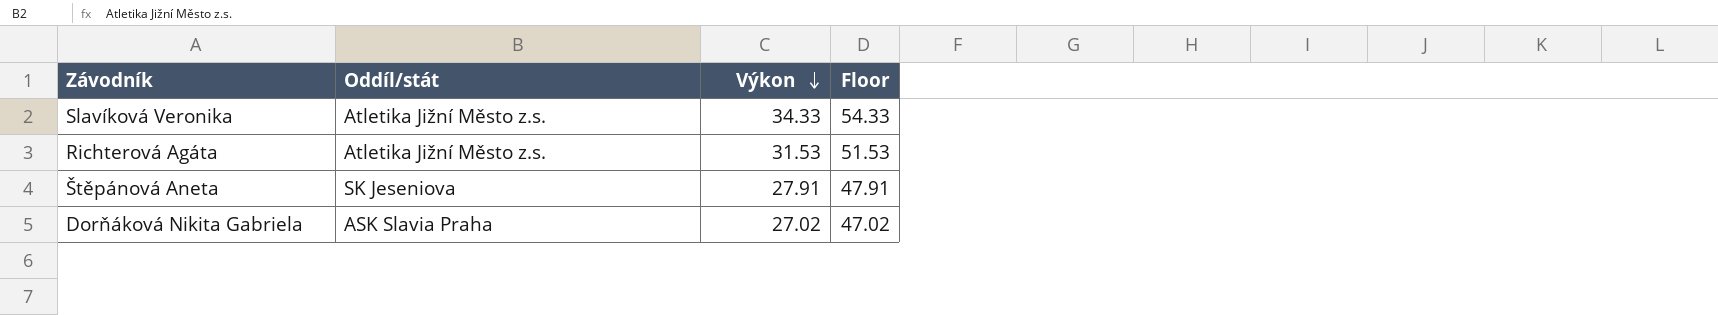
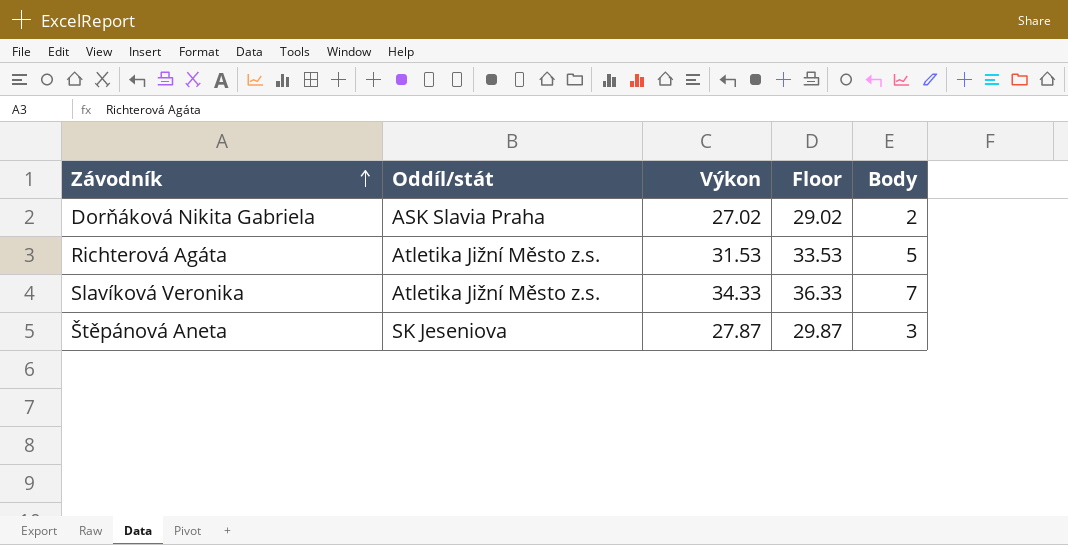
row order: Výkon descending -> Závodník ascending
column Floor | formula: [Výkon] + 20 -> [Výkon] + 2
column Body | position: none -> 5
Štěpánová Aneta | Výkon: 27.91 -> 27.87

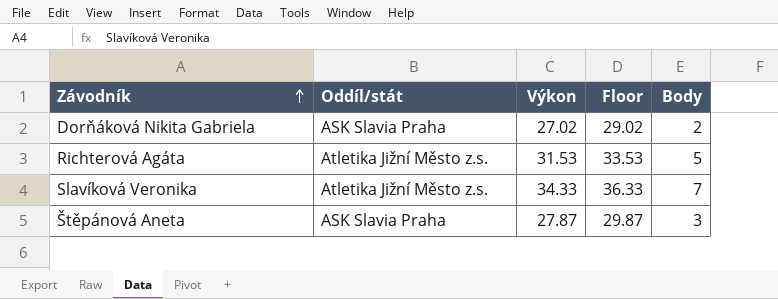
Štěpánová Aneta | Oddíl/stát: SK Jeseniova -> ASK Slavia Praha

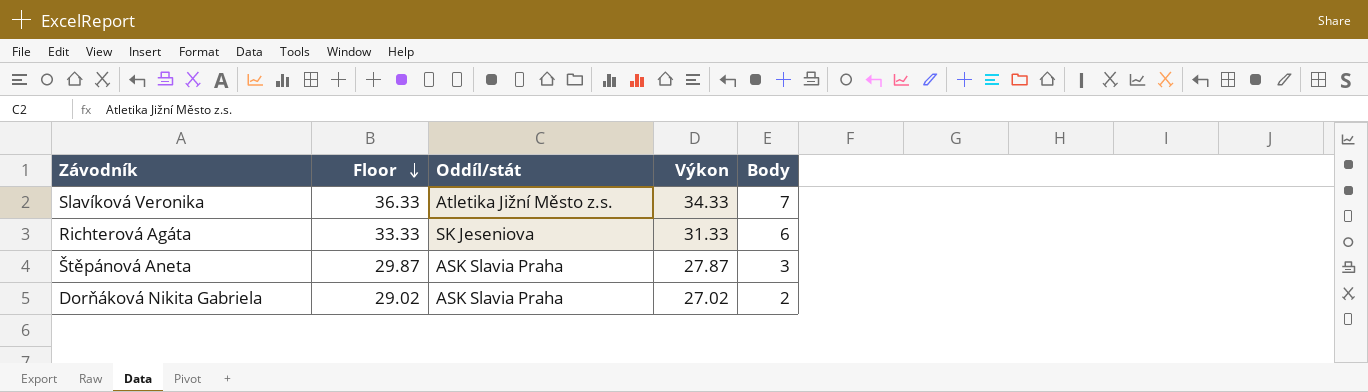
row order: Závodník ascending -> Floor descending
column Floor | position: 4 -> 2
Richterová Agáta | Floor: 33.53 -> 33.33
Richterová Agáta | Oddíl/stát: Atletika Jižní Město z.s. -> SK Jeseniova
Richterová Agáta | Výkon: 31.53 -> 31.33
Richterová Agáta | Body: 5 -> 6

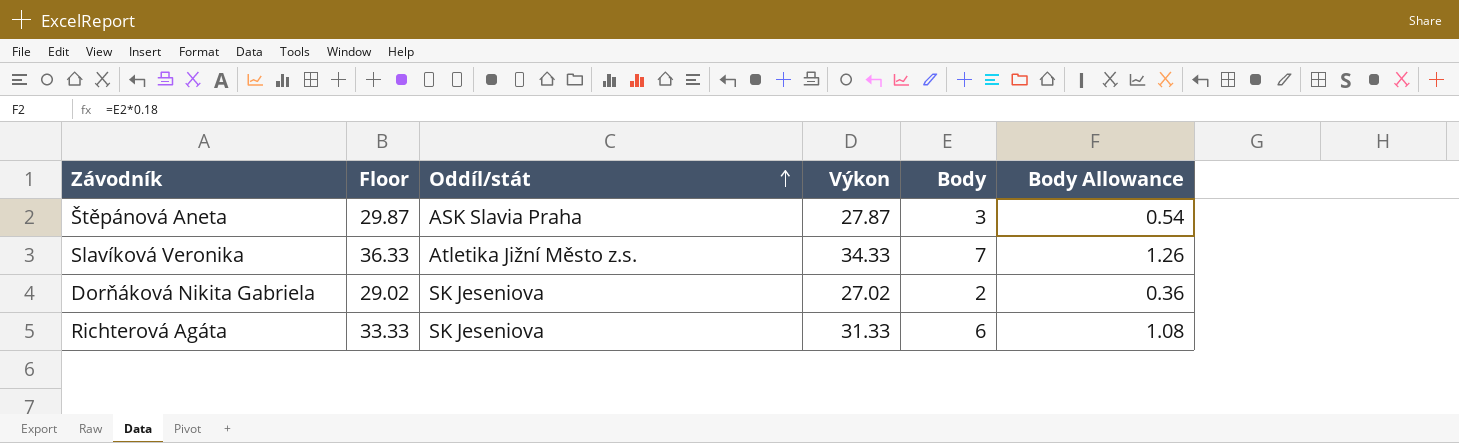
row order: Floor descending -> Oddíl/stát ascending
column Body Allowance | formula: none -> [Body] * 0.18
Dorňáková Nikita Gabriela | Oddíl/stát: ASK Slavia Praha -> SK Jeseniova

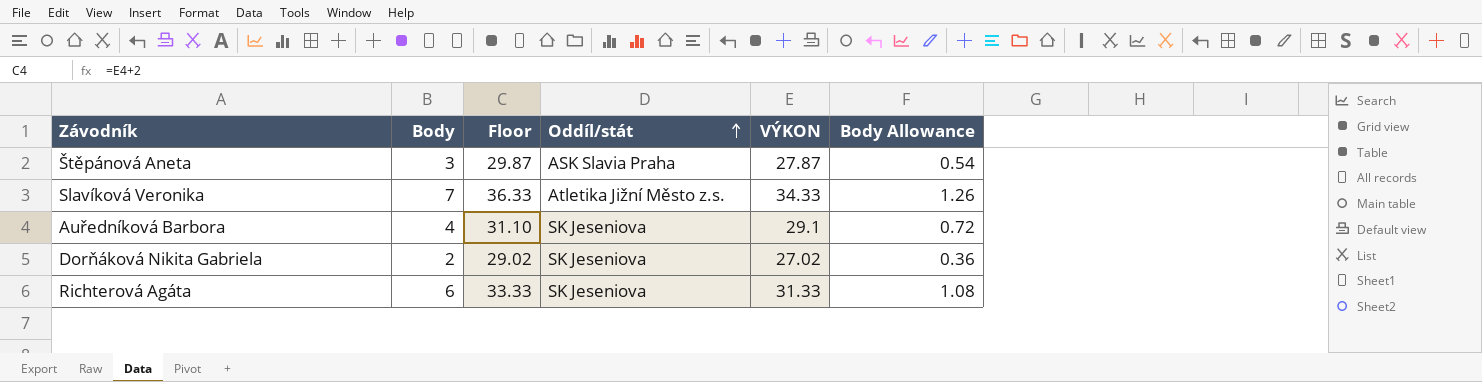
column Body | position: 5 -> 2
column name: Výkon -> VÝKON
row Auředníková Barbora: none -> 4 | 31.10 | SK Jeseniova | 29.1 | 0.72

